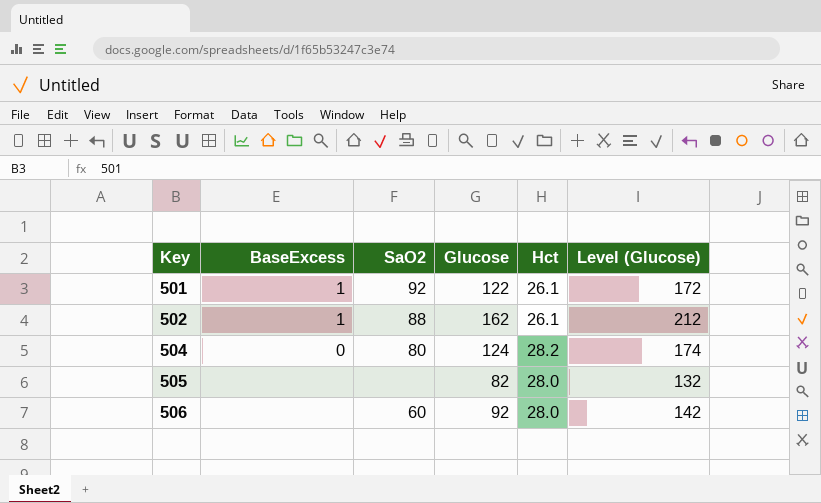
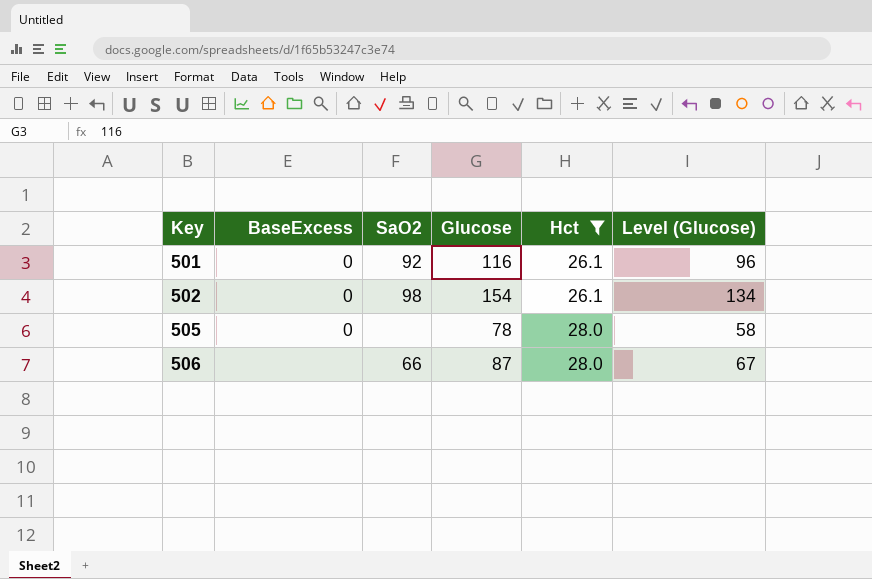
filter: none -> Hct != 28.2
column Level (Glucose) | formula: [Glucose] + 50 -> [Glucose] - 20
501 | BaseExcess: 1 -> 0
501 | Glucose: 122 -> 116
502 | BaseExcess: 1 -> 0
502 | SaO2: 88 -> 98
502 | Glucose: 162 -> 154
505 | BaseExcess: none -> 0
505 | Glucose: 82 -> 78
506 | SaO2: 60 -> 66
506 | Glucose: 92 -> 87

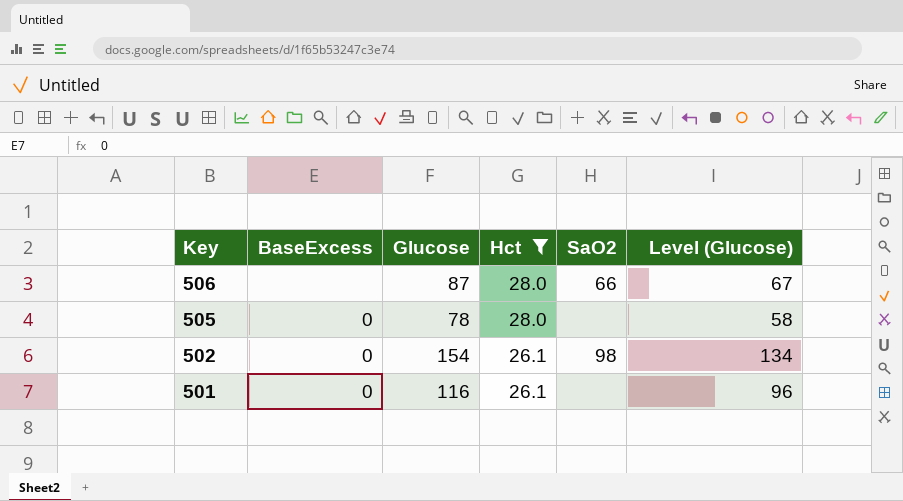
row order: Key ascending -> Key descending
column SaO2 | position: 3 -> 5
501 | SaO2: 92 -> none

